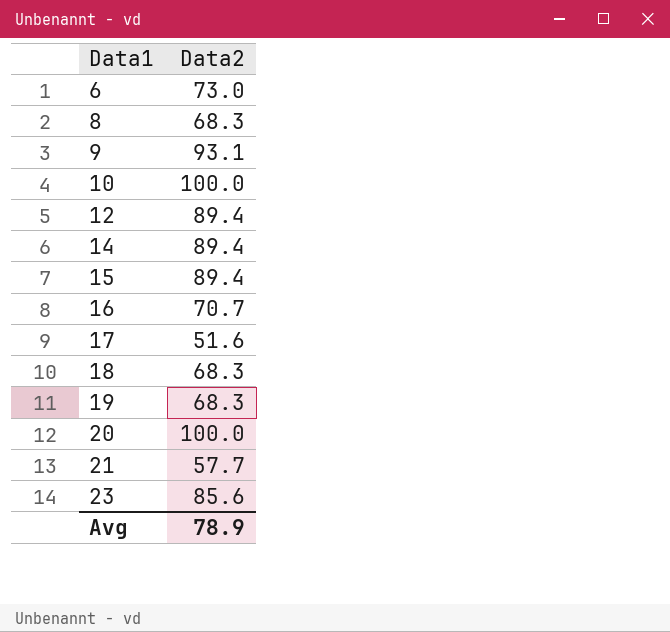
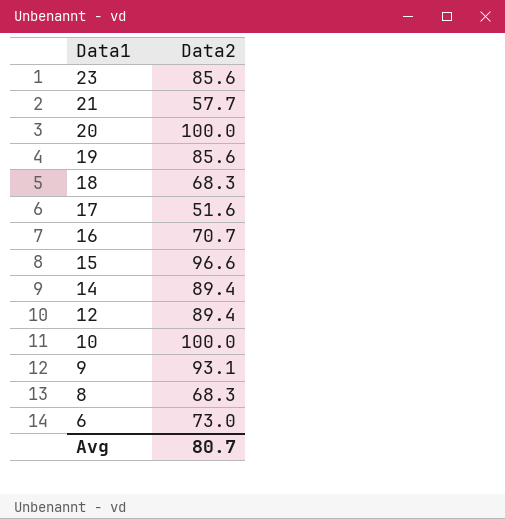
row order: Data1 ascending -> Data1 descending
19 | Data2: 68.3 -> 85.6
15 | Data2: 89.4 -> 96.6
Avg | Data2: 78.9 -> 80.7

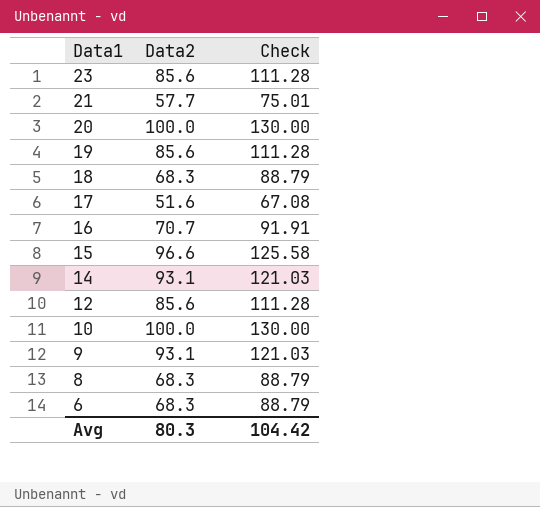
column Check | formula: none -> [Data2] * 1.3
14 | Data2: 89.4 -> 93.1
12 | Data2: 89.4 -> 85.6
6 | Data2: 73.0 -> 68.3
Avg | Data2: 80.7 -> 80.3

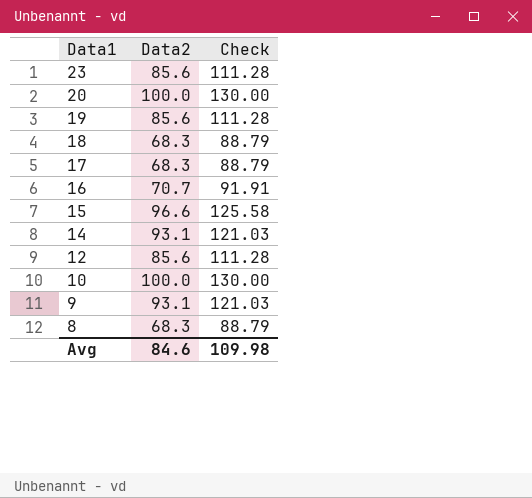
row 21: 57.7 | 75.01 -> none
row 6: 68.3 | 88.79 -> none
17 | Data2: 51.6 -> 68.3
17 | Check: 67.08 -> 88.79
Avg | Data2: 80.3 -> 84.6
Avg | Check: 104.42 -> 109.98

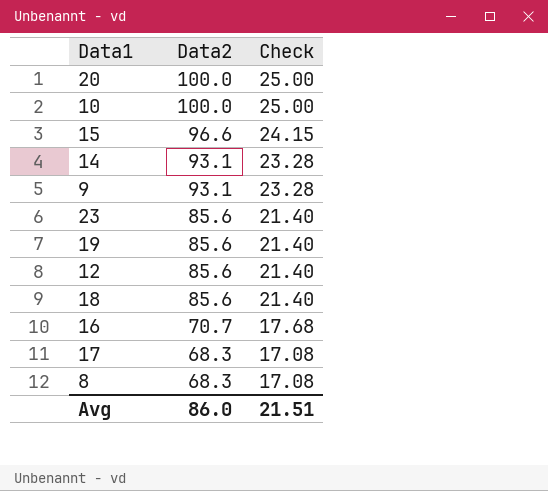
row order: Data1 descending -> Data2 descending
column Check | formula: [Data2] * 1.3 -> [Data2] * 0.25
18 | Data2: 68.3 -> 85.6
Avg | Data2: 84.6 -> 86.0
Avg | Check: 109.98 -> 21.51

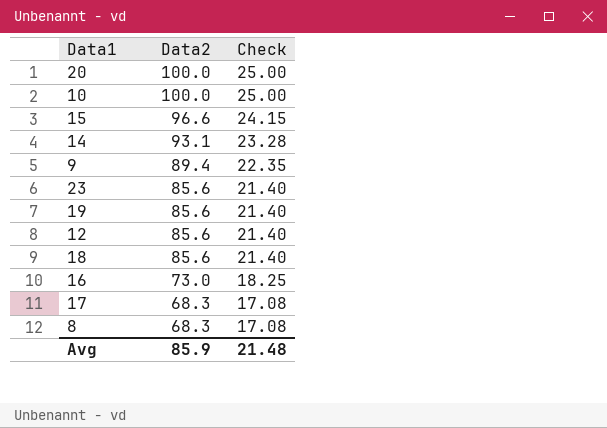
9 | Data2: 93.1 -> 89.4
9 | Check: 23.28 -> 22.35
16 | Data2: 70.7 -> 73.0
16 | Check: 17.68 -> 18.25
Avg | Data2: 86.0 -> 85.9
Avg | Check: 21.51 -> 21.48

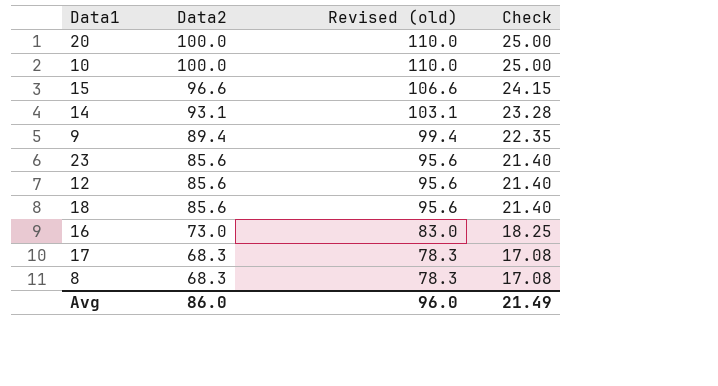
column Revised (old) | formula: none -> [Data2] + 10
row 19: 85.6 | 21.40 -> none
Avg | Data2: 85.9 -> 86.0
Avg | Check: 21.48 -> 21.49

